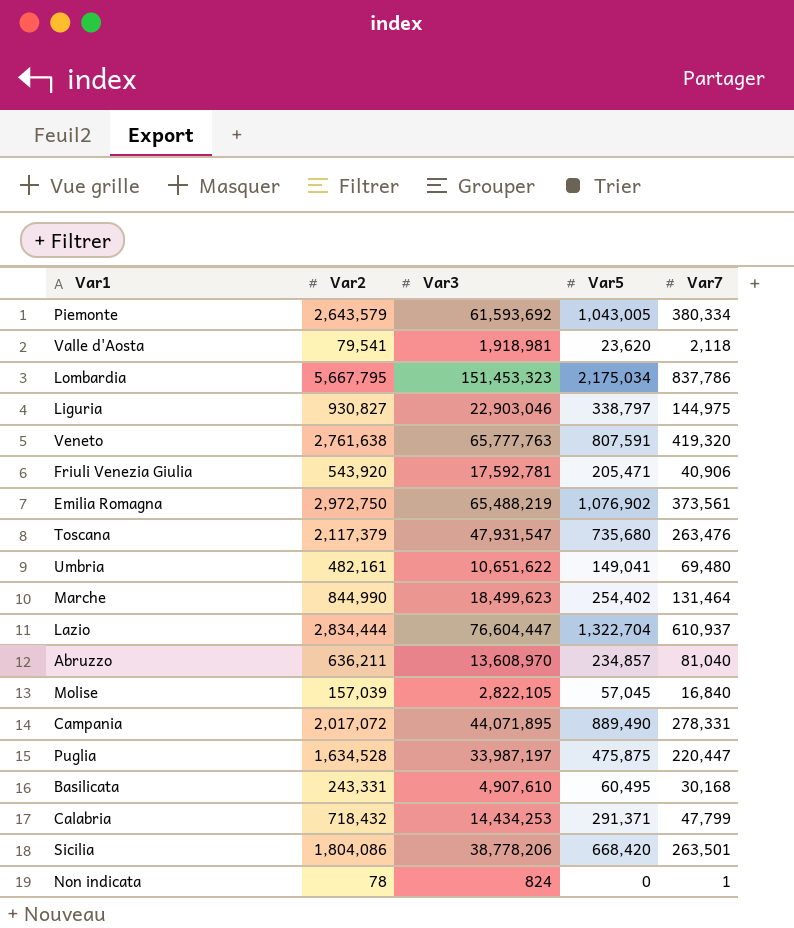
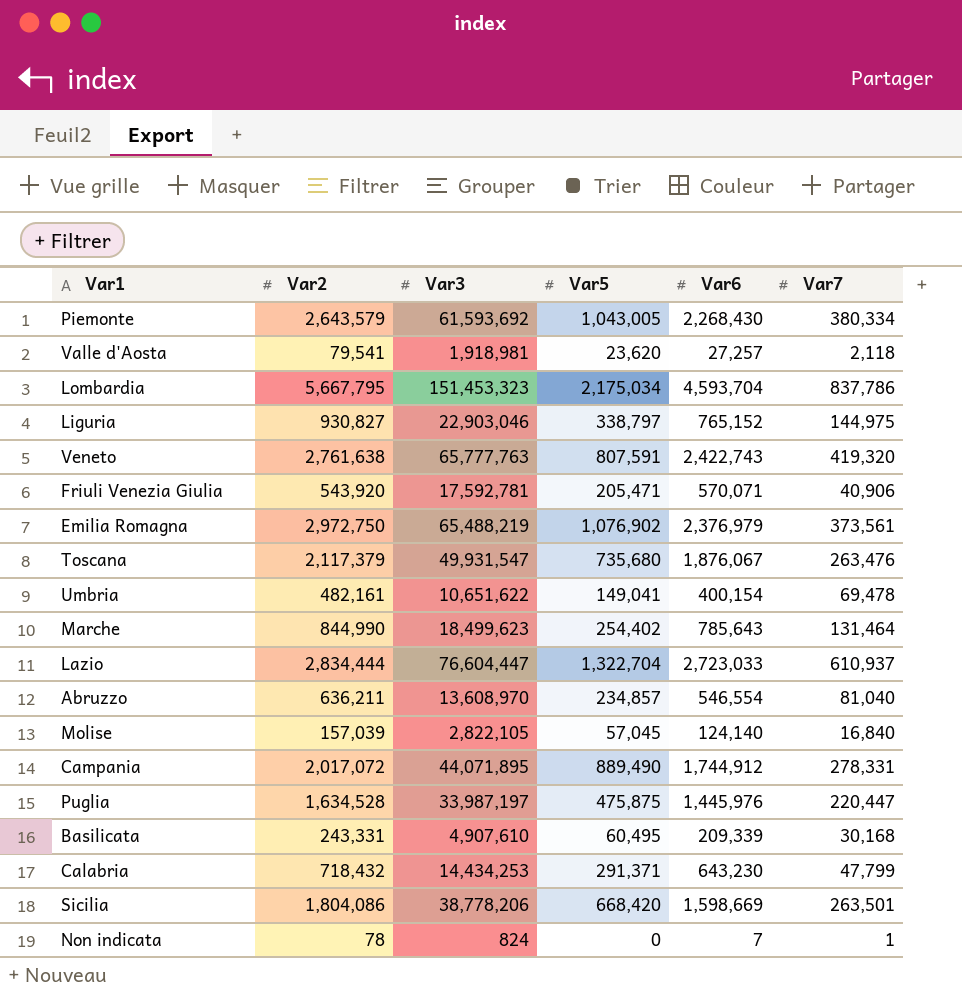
column Var6 | position: none -> 5
Toscana | Var3: 47,931,547 -> 49,931,547
Umbria | Var7: 69,480 -> 69,478

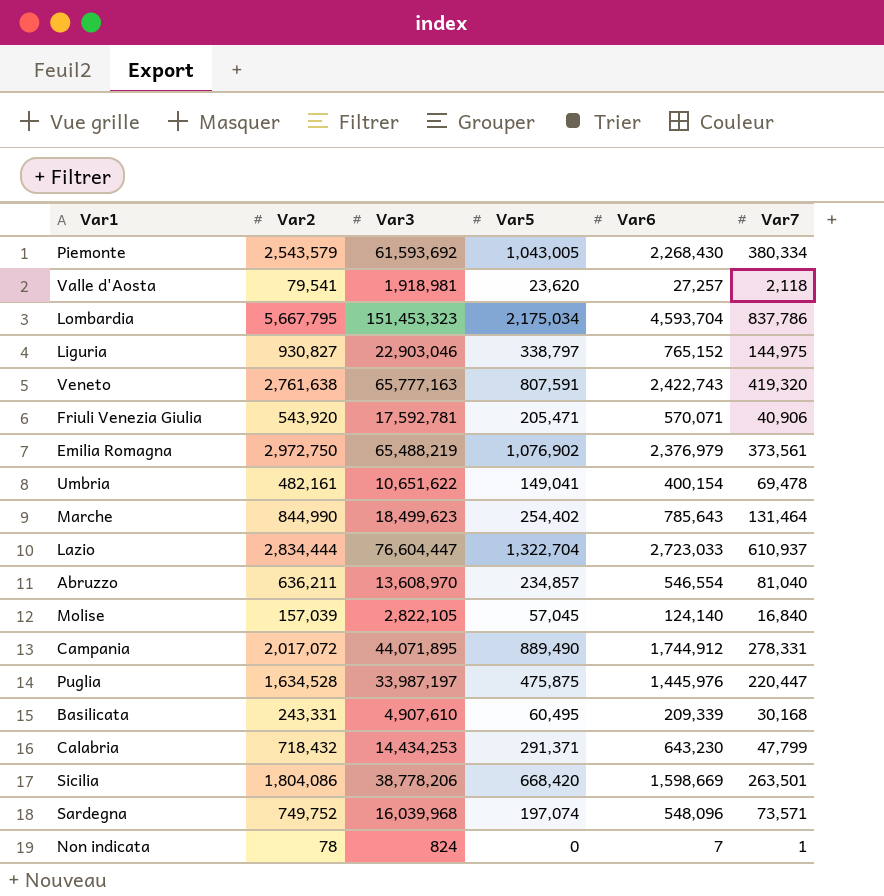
row Toscana: 2,117,379 | 49,931,547 | 735,680 | 1,876,067 | 263,476 -> none
Piemonte | Var2: 2,643,579 -> 2,543,579
Veneto | Var3: 65,777,763 -> 65,777,163
row Sardegna: none -> 749,752 | 16,039,968 | 197,074 | 548,096 | 73,571

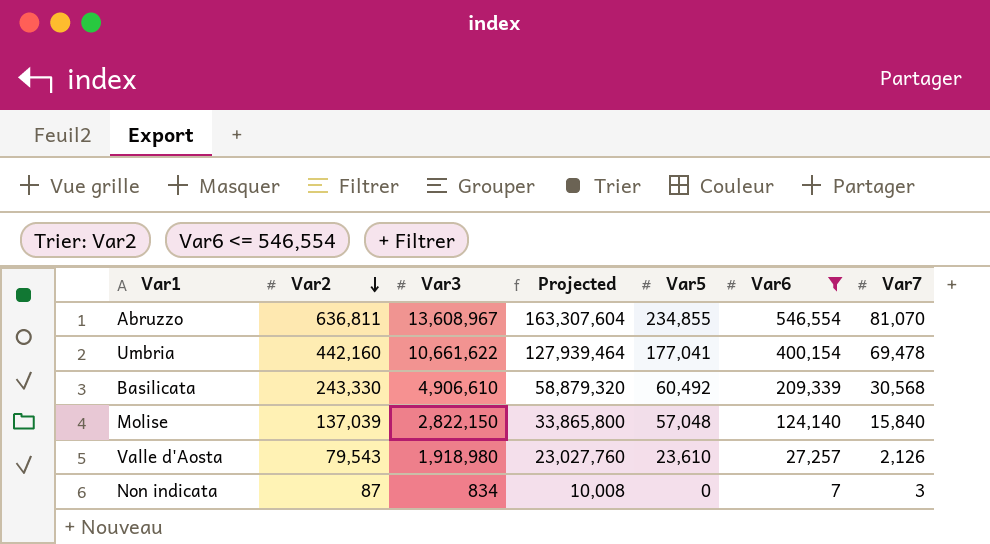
filter: none -> Var6 <= 546,554
row order: none -> Var2 descending
column Projected | formula: none -> [Var3] * 12
Abruzzo | Var2: 636,211 -> 636,811
Abruzzo | Var3: 13,608,970 -> 13,608,967
Abruzzo | Var5: 234,857 -> 234,855
Abruzzo | Var7: 81,040 -> 81,070
Umbria | Var2: 482,161 -> 442,160
Umbria | Var3: 10,651,622 -> 10,661,622
Umbria | Var5: 149,041 -> 177,041
Basilicata | Var2: 243,331 -> 243,330
Basilicata | Var3: 4,907,610 -> 4,906,610
Basilicata | Var5: 60,495 -> 60,492
Basilicata | Var7: 30,168 -> 30,568
Molise | Var2: 157,039 -> 137,039
Molise | Var3: 2,822,105 -> 2,822,150
Molise | Var5: 57,045 -> 57,048
Molise | Var7: 16,840 -> 15,840
Valle d'Aosta | Var2: 79,541 -> 79,543
Valle d'Aosta | Var3: 1,918,981 -> 1,918,980
Valle d'Aosta | Var5: 23,620 -> 23,610
Valle d'Aosta | Var7: 2,118 -> 2,126
Non indicata | Var2: 78 -> 87
Non indicata | Var3: 824 -> 834
Non indicata | Var7: 1 -> 3

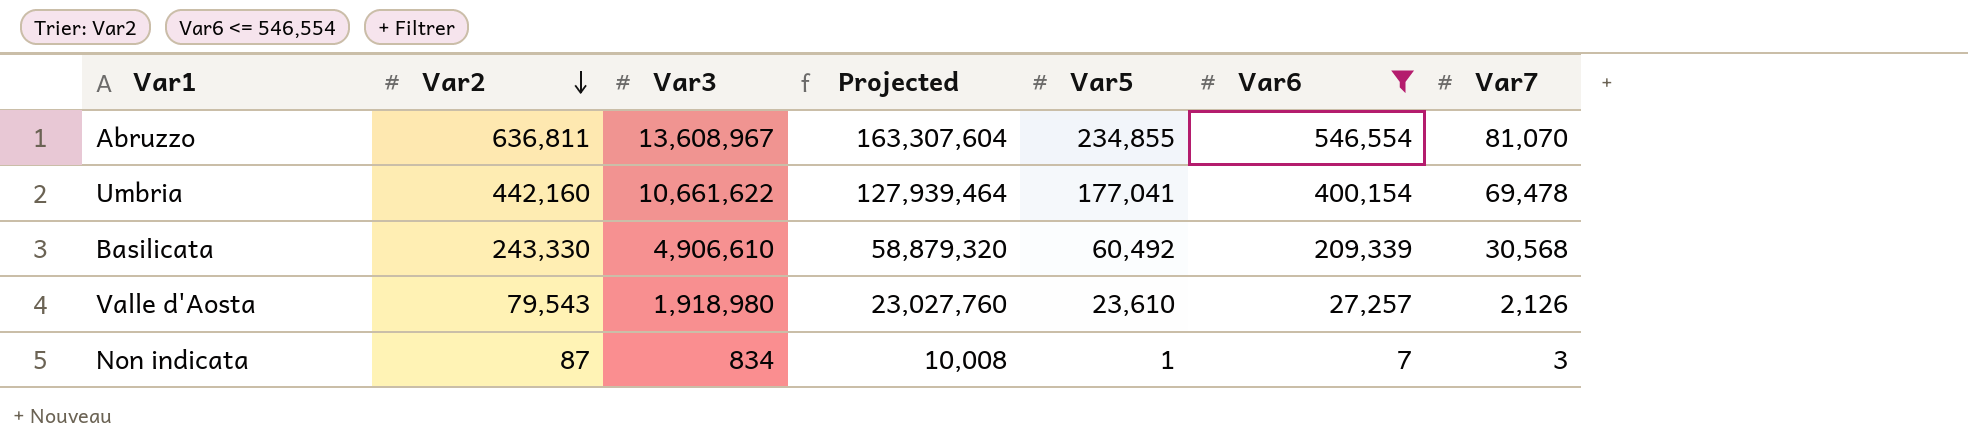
row Molise: 137,039 | 2,822,150 | 33,865,800 | 57,048 | 124,140 | 15,840 -> none
Non indicata | Var5: 0 -> 1

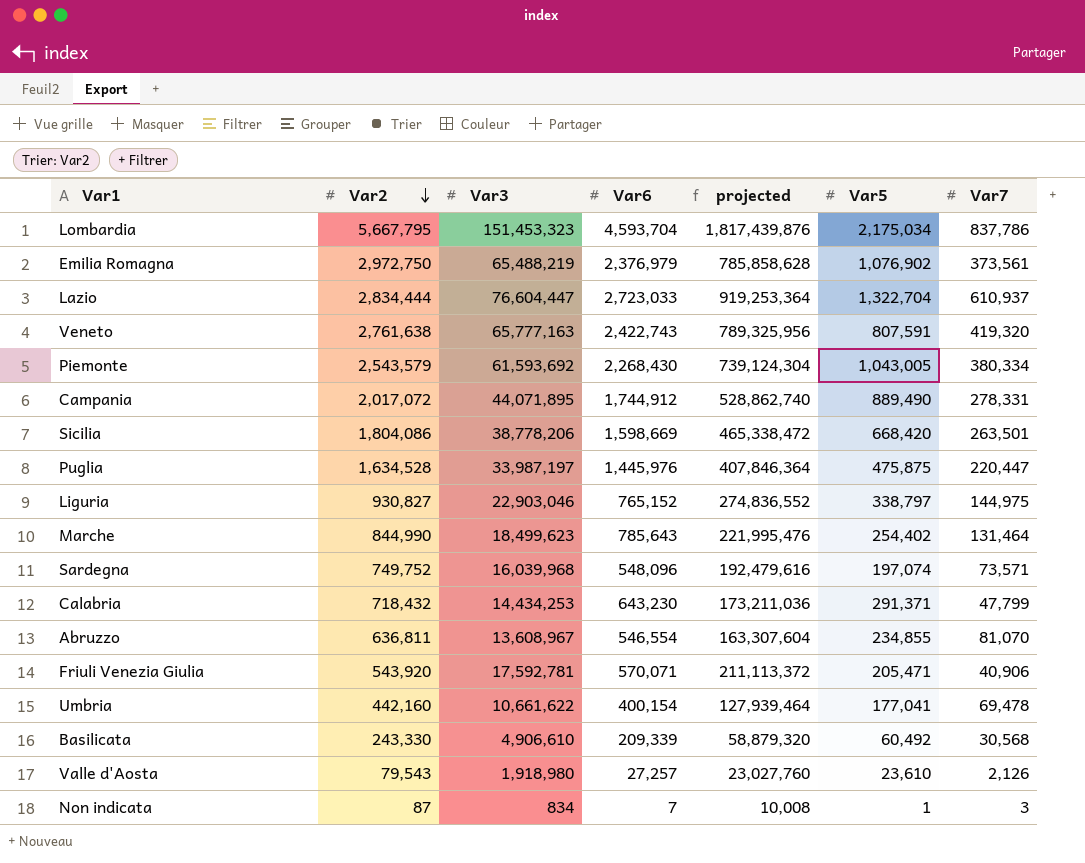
filter: Var6 <= 546,554 -> none
column Var6 | position: 6 -> 4
column name: Projected -> projected

